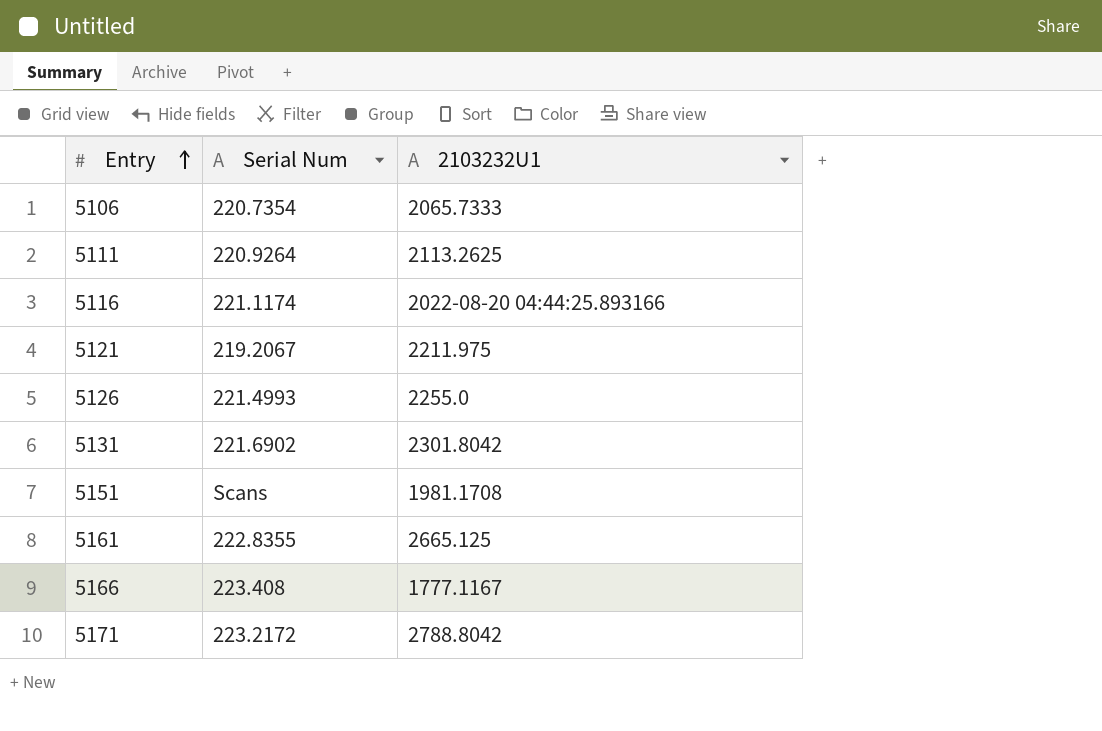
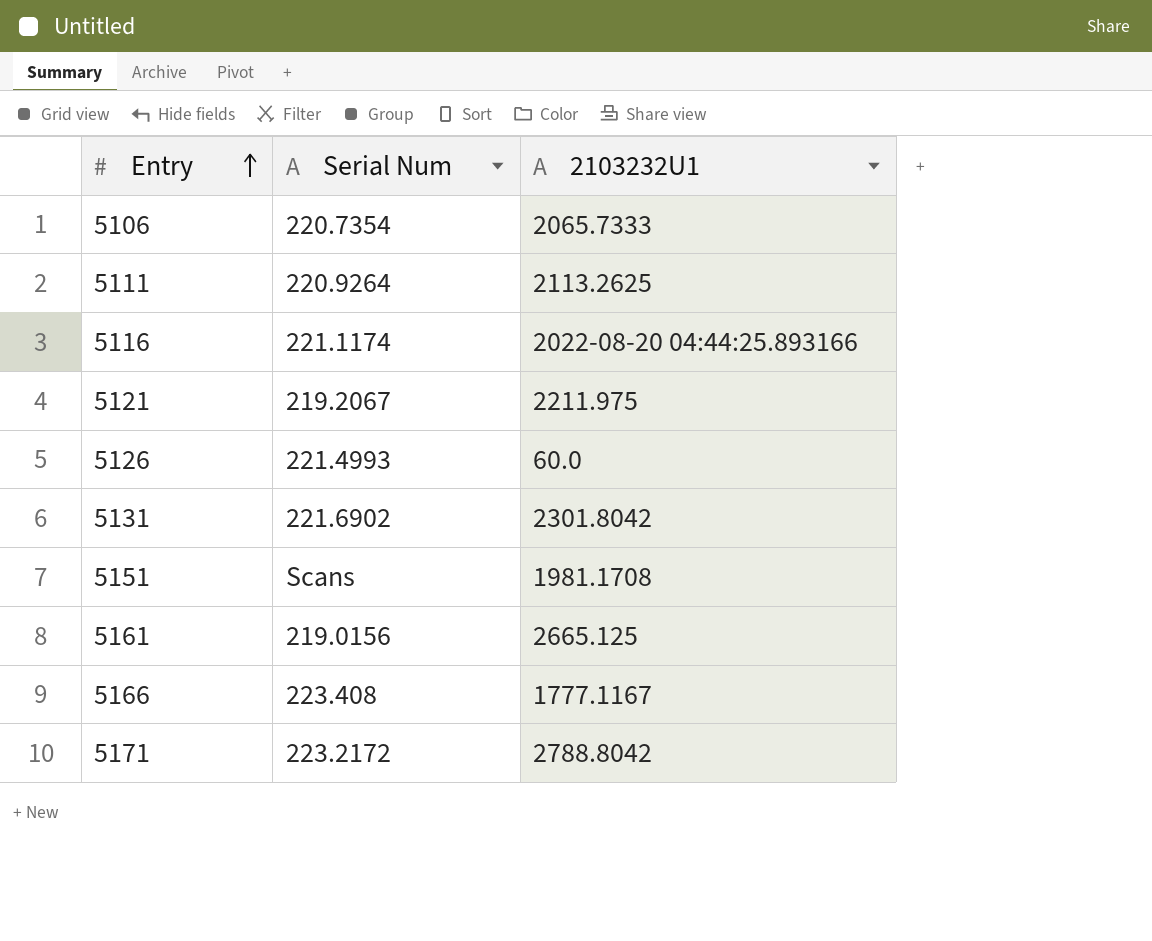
5126 | 2103232U1: 2255.0 -> 60.0
5161 | Serial Num: 222.8355 -> 219.0156

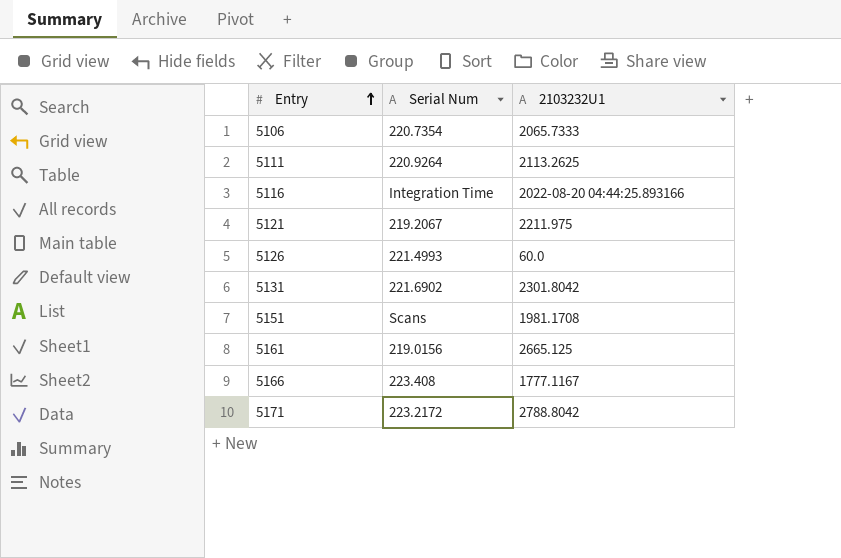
5116 | Serial Num: 221.1174 -> Integration Time

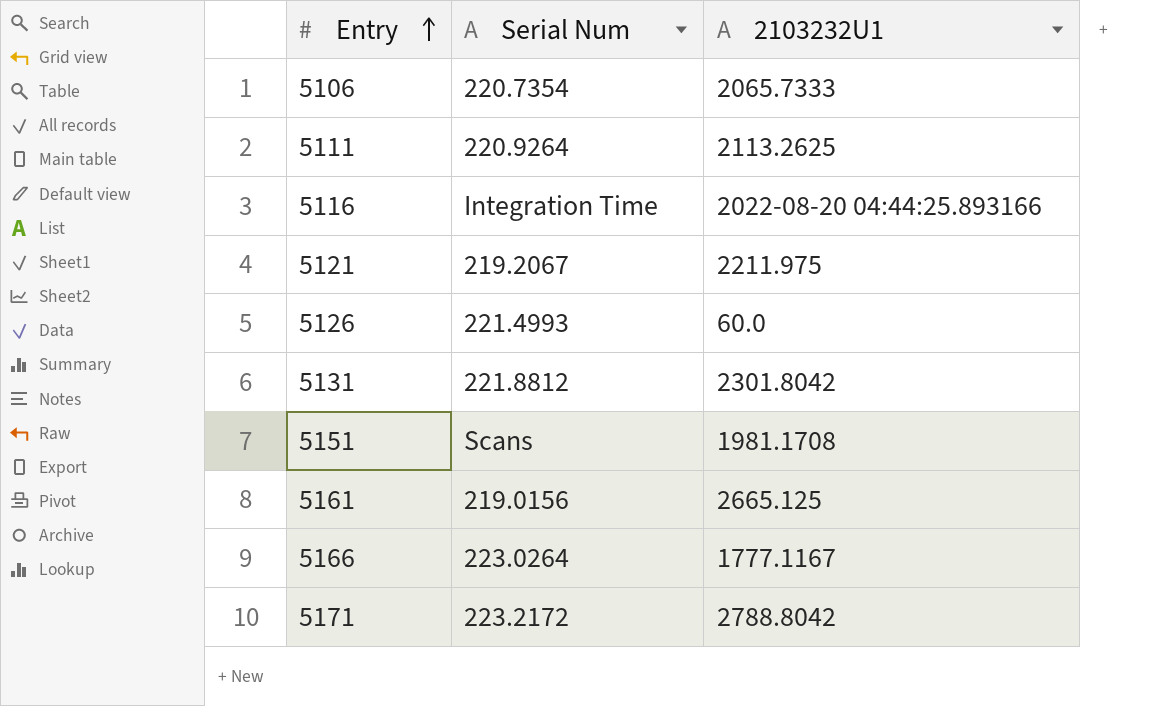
5131 | Serial Num: 221.6902 -> 221.8812
5166 | Serial Num: 223.408 -> 223.0264

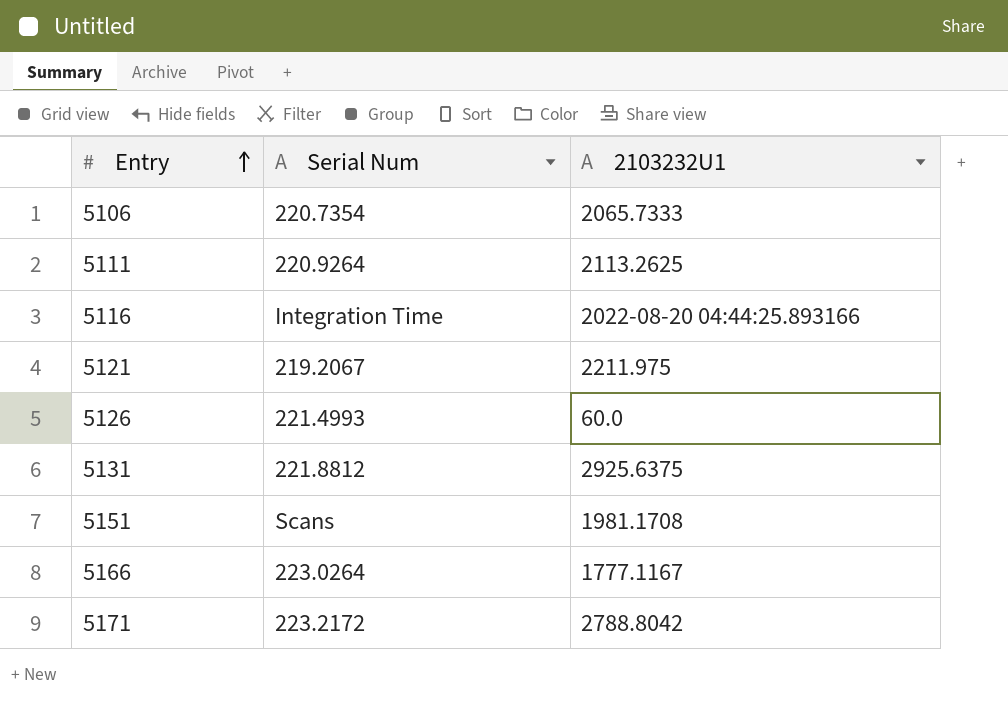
row 5161: 219.0156 | 2665.125 -> none
5131 | 2103232U1: 2301.8042 -> 2925.6375

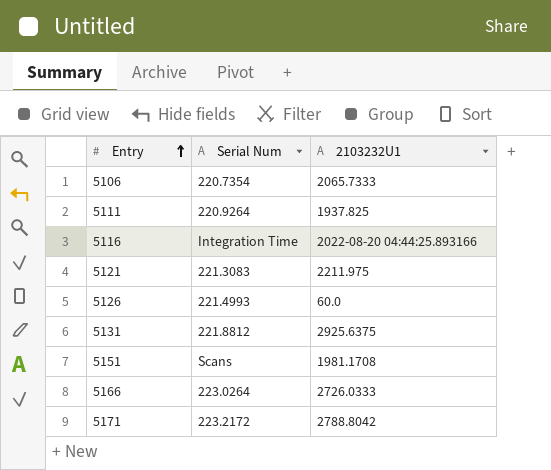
5111 | 2103232U1: 2113.2625 -> 1937.825
5121 | Serial Num: 219.2067 -> 221.3083
5166 | 2103232U1: 1777.1167 -> 2726.0333

